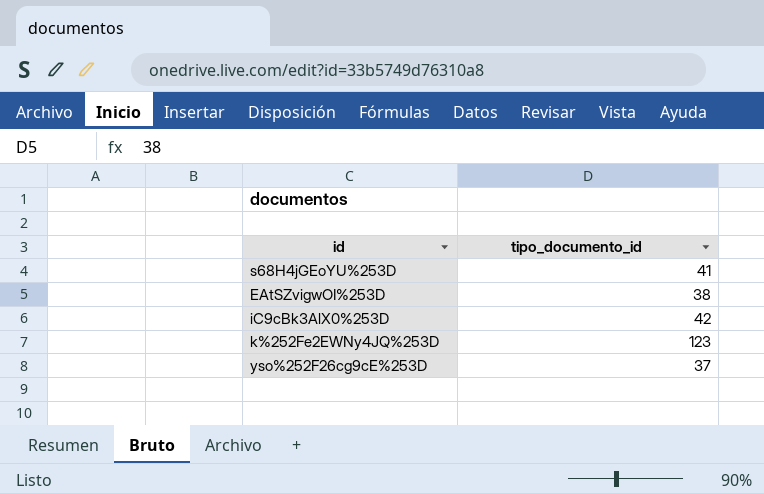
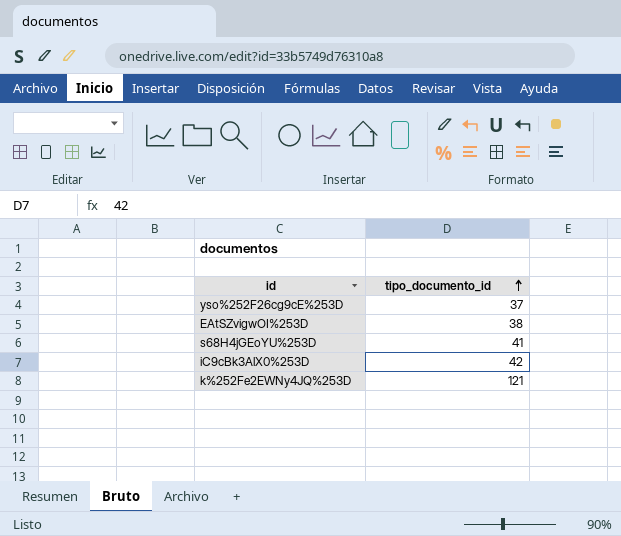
row order: none -> tipo_documento_id ascending
k%252Fe2EWNy4JQ%253D | tipo_documento_id: 123 -> 121

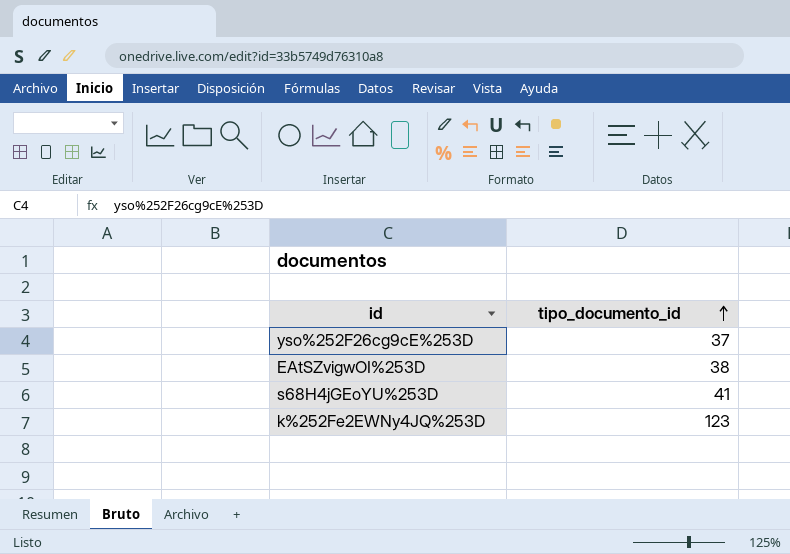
row iC9cBk3AlX0%253D: 42 -> none
k%252Fe2EWNy4JQ%253D | tipo_documento_id: 121 -> 123

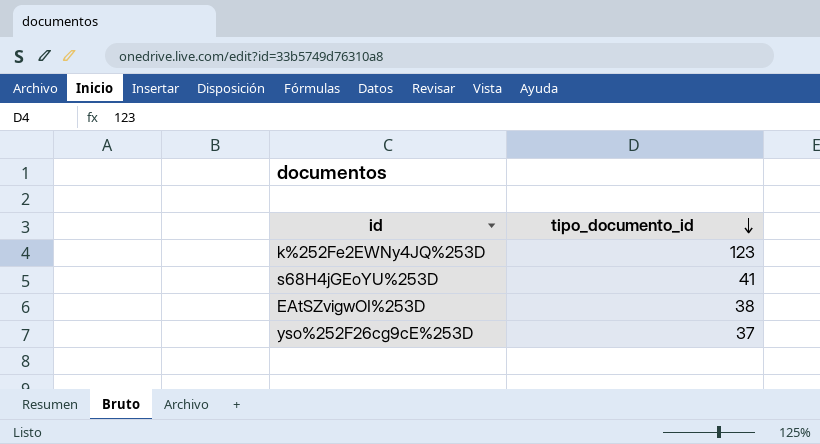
row order: tipo_documento_id ascending -> tipo_documento_id descending

